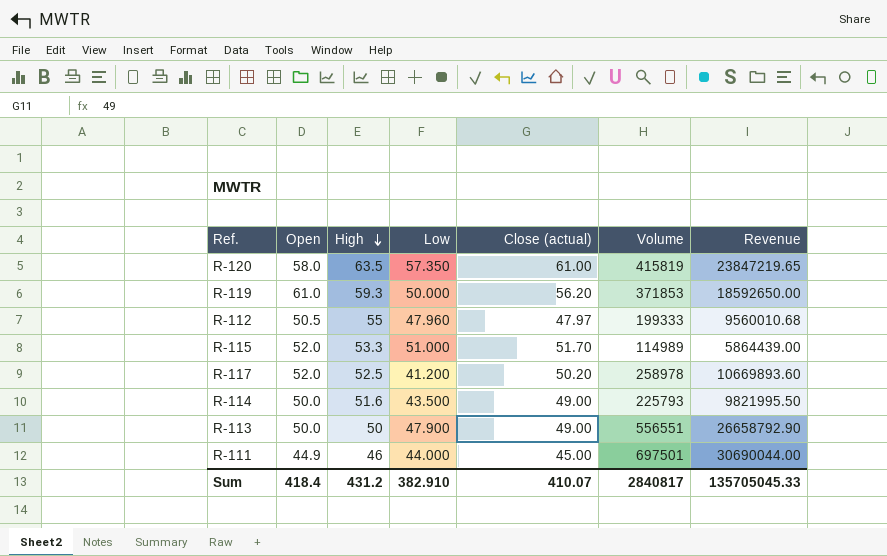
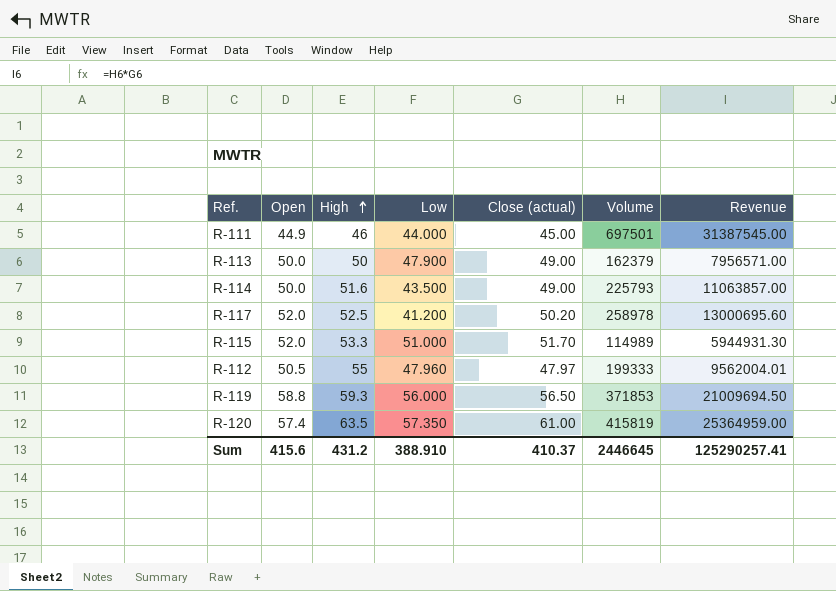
row order: High descending -> High ascending
column Revenue | formula: [Low] * [Volume] -> [Close (actual)] * [Volume]
R-113 | Volume: 556551 -> 162379
R-119 | Open: 61.0 -> 58.8
R-119 | Low: 50.000 -> 56.000
R-119 | Close (actual): 56.20 -> 56.50
R-120 | Open: 58.0 -> 57.4
Sum | Open: 418.4 -> 415.6
Sum | Low: 382.910 -> 388.910
Sum | Close (actual): 410.07 -> 410.37
Sum | Volume: 2840817 -> 2446645
Sum | Revenue: 135705045.33 -> 125290257.41

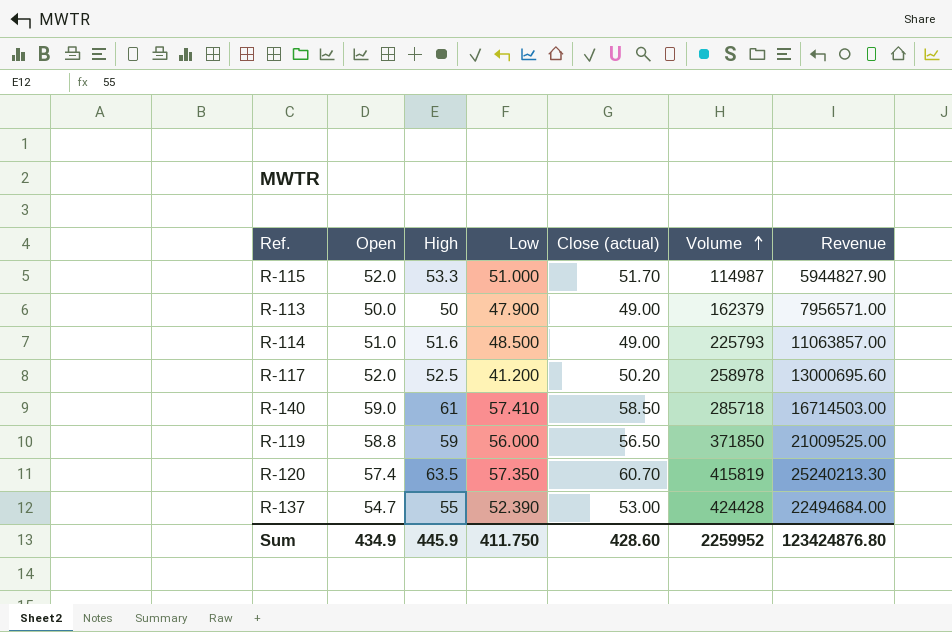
row order: High ascending -> Volume ascending
row R-111: 44.9 | 46 | 44.000 | 45.00 | 697501 | 31387545.00 -> none
row R-112: 50.5 | 55 | 47.960 | 47.97 | 199333 | 9562004.01 -> none
R-115 | Volume: 114989 -> 114987
R-115 | Revenue: 5944931.30 -> 5944827.90
R-114 | Open: 50.0 -> 51.0
R-114 | Low: 43.500 -> 48.500
row R-140: none -> 59.0 | 61 | 57.410 | 58.50 | 285718 | 16714503.00
R-119 | High: 59.3 -> 59
R-119 | Volume: 371853 -> 371850
R-119 | Revenue: 21009694.50 -> 21009525.00
R-120 | Close (actual): 61.00 -> 60.70
R-120 | Revenue: 25364959.00 -> 25240213.30
row R-137: none -> 54.7 | 55 | 52.390 | 53.00 | 424428 | 22494684.00
Sum | Open: 415.6 -> 434.9
Sum | High: 431.2 -> 445.9
Sum | Low: 388.910 -> 411.750
Sum | Close (actual): 410.37 -> 428.60
Sum | Volume: 2446645 -> 2259952
Sum | Revenue: 125290257.41 -> 123424876.80

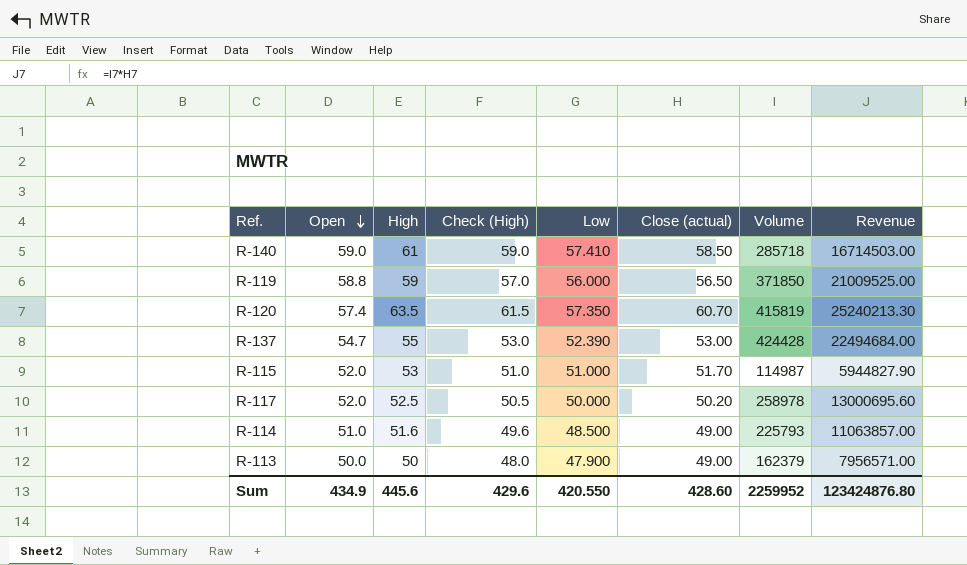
row order: Volume ascending -> Open descending
column Check (High) | formula: none -> [High] - 2
R-115 | High: 53.3 -> 53
R-117 | Low: 41.200 -> 50.000
Sum | High: 445.9 -> 445.6
Sum | Low: 411.750 -> 420.550

